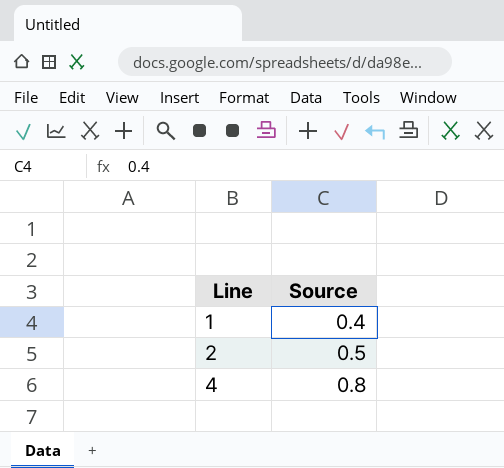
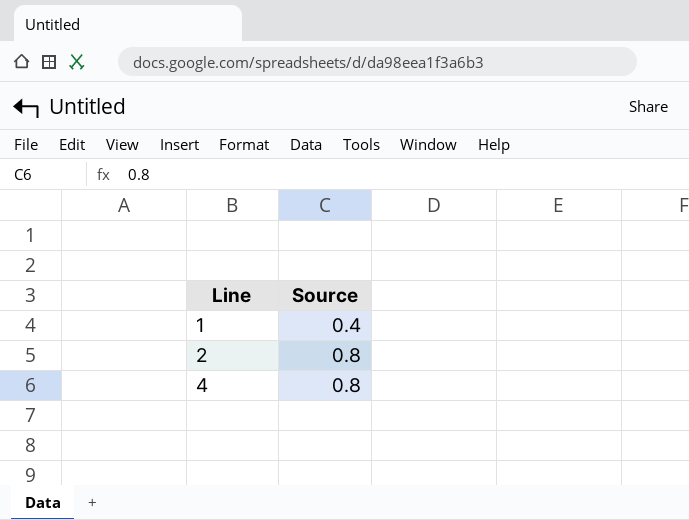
2 | Source: 0.5 -> 0.8

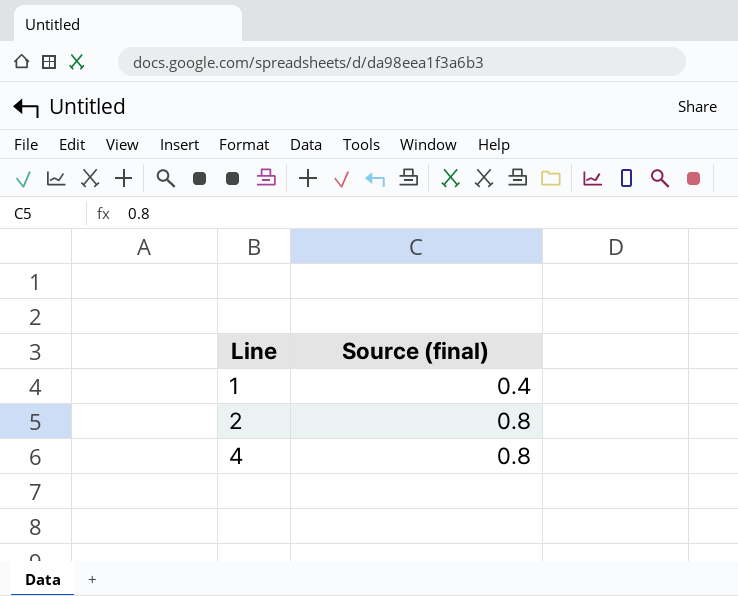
column name: Source -> Source (final)

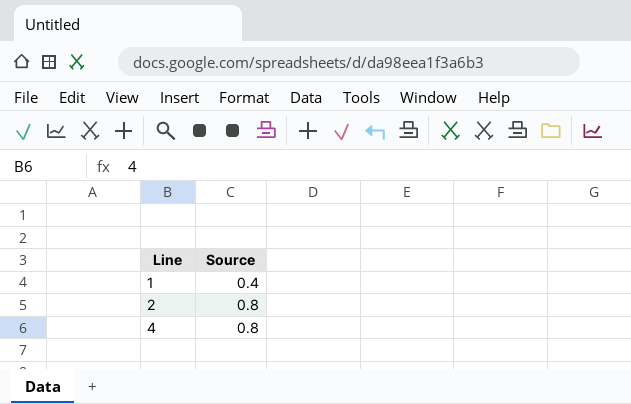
column name: Source (final) -> Source

